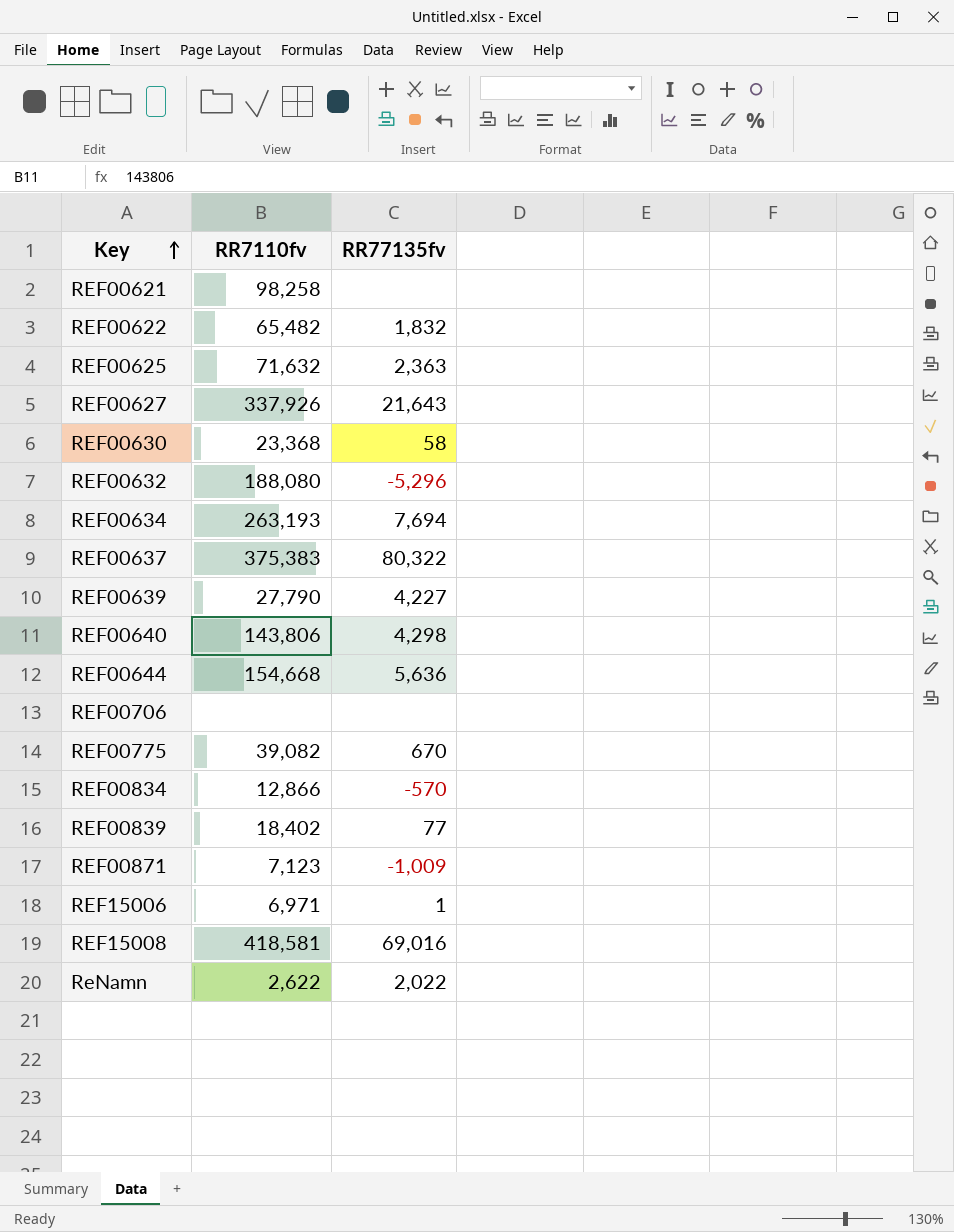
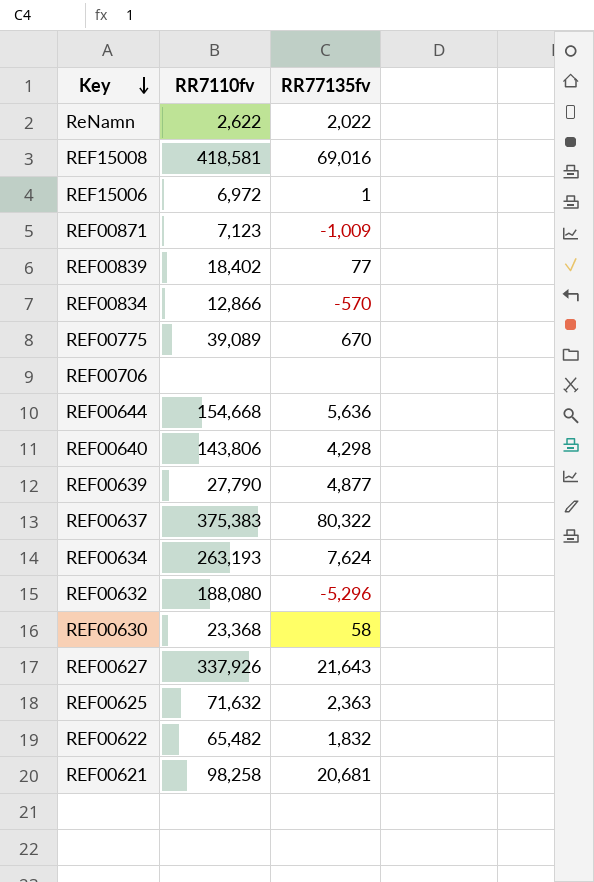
row order: Key ascending -> Key descending
REF15006 | RR7110fv: 6,971 -> 6,972
REF00775 | RR7110fv: 39,082 -> 39,089
REF00639 | RR77135fv: 4,227 -> 4,877
REF00634 | RR77135fv: 7,694 -> 7,624
REF00621 | RR77135fv: none -> 20,681

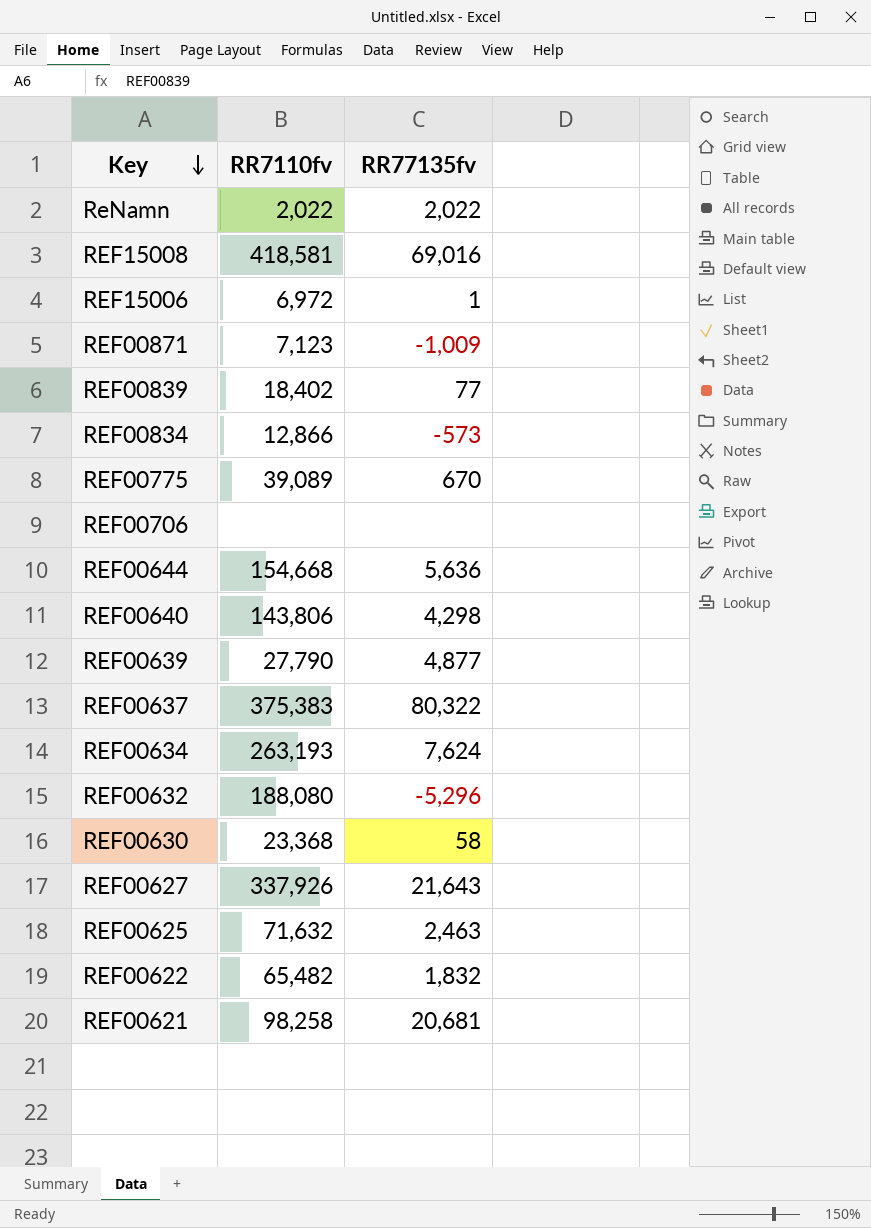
ReNamn | RR7110fv: 2,622 -> 2,022
REF00834 | RR77135fv: -570 -> -573
REF00625 | RR77135fv: 2,363 -> 2,463

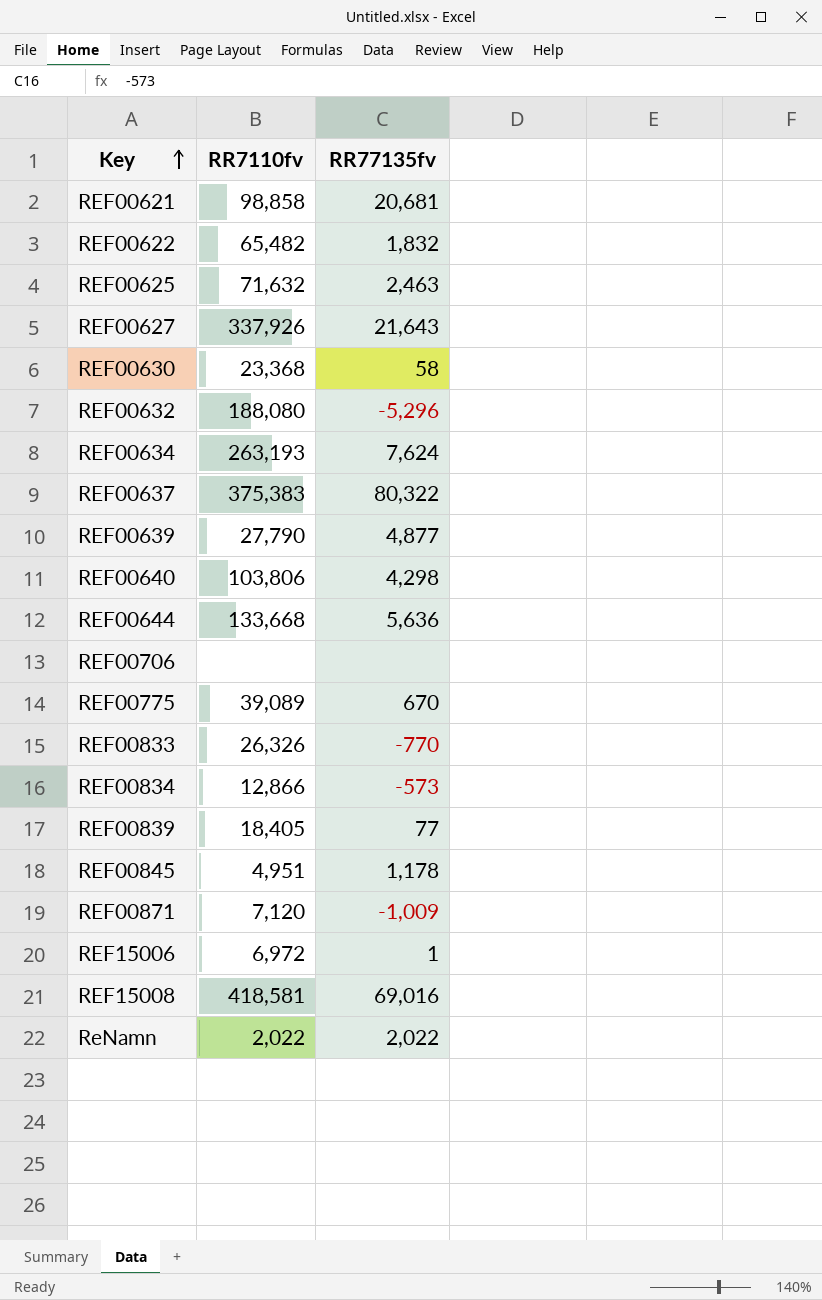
row order: Key descending -> Key ascending
REF00621 | RR7110fv: 98,258 -> 98,858
REF00640 | RR7110fv: 143,806 -> 103,806
REF00644 | RR7110fv: 154,668 -> 133,668
row REF00833: none -> 26,326 | -770
REF00839 | RR7110fv: 18,402 -> 18,405
row REF00845: none -> 4,951 | 1,178
REF00871 | RR7110fv: 7,123 -> 7,120

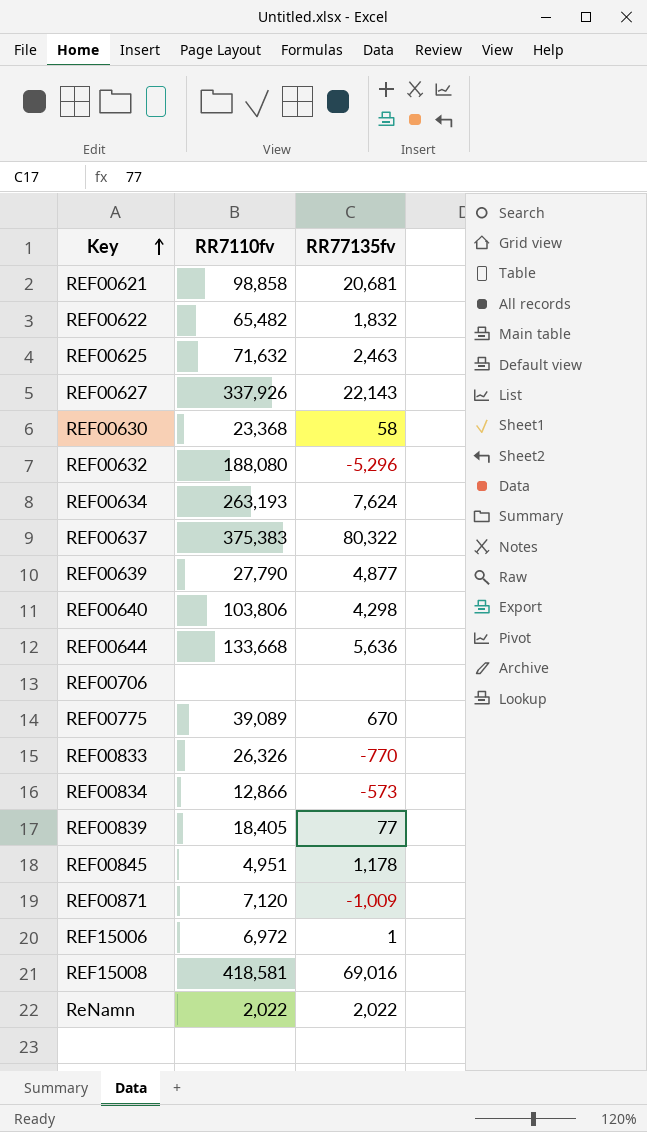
REF00627 | RR77135fv: 21,643 -> 22,143

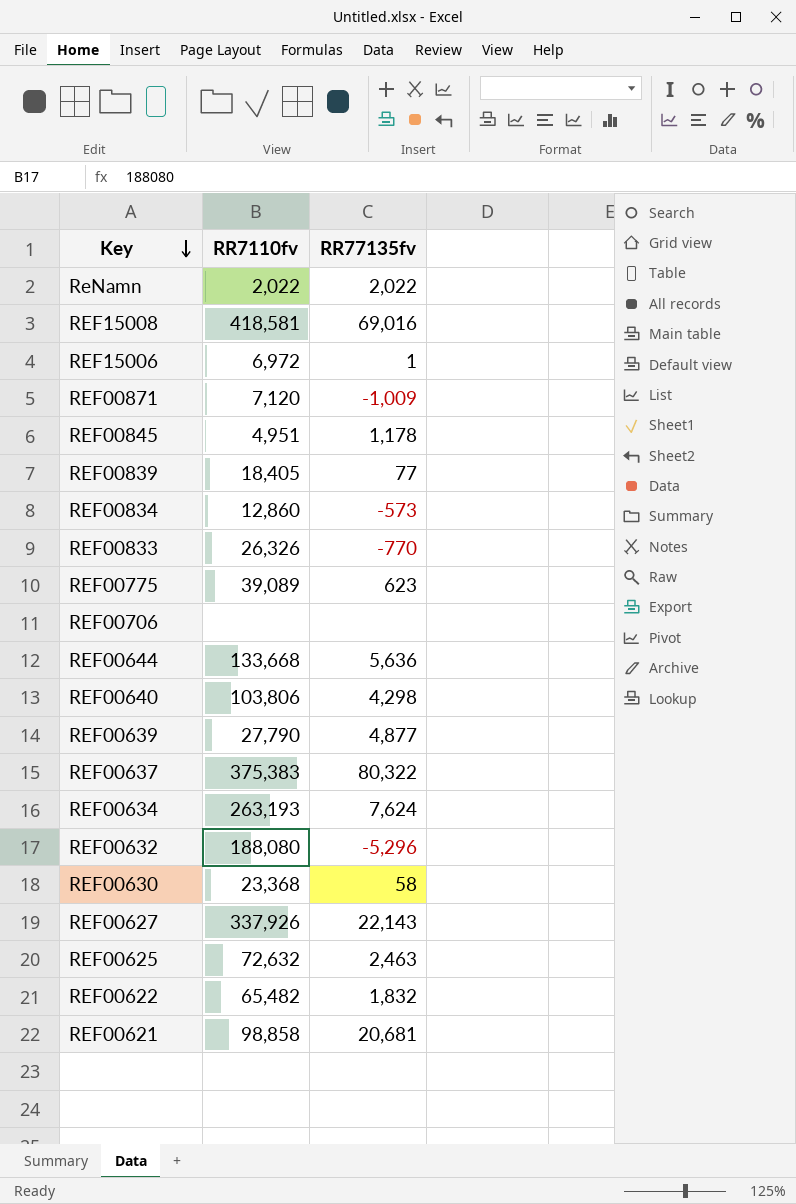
row order: Key ascending -> Key descending
REF00834 | RR7110fv: 12,866 -> 12,860
REF00775 | RR77135fv: 670 -> 623
REF00625 | RR7110fv: 71,632 -> 72,632

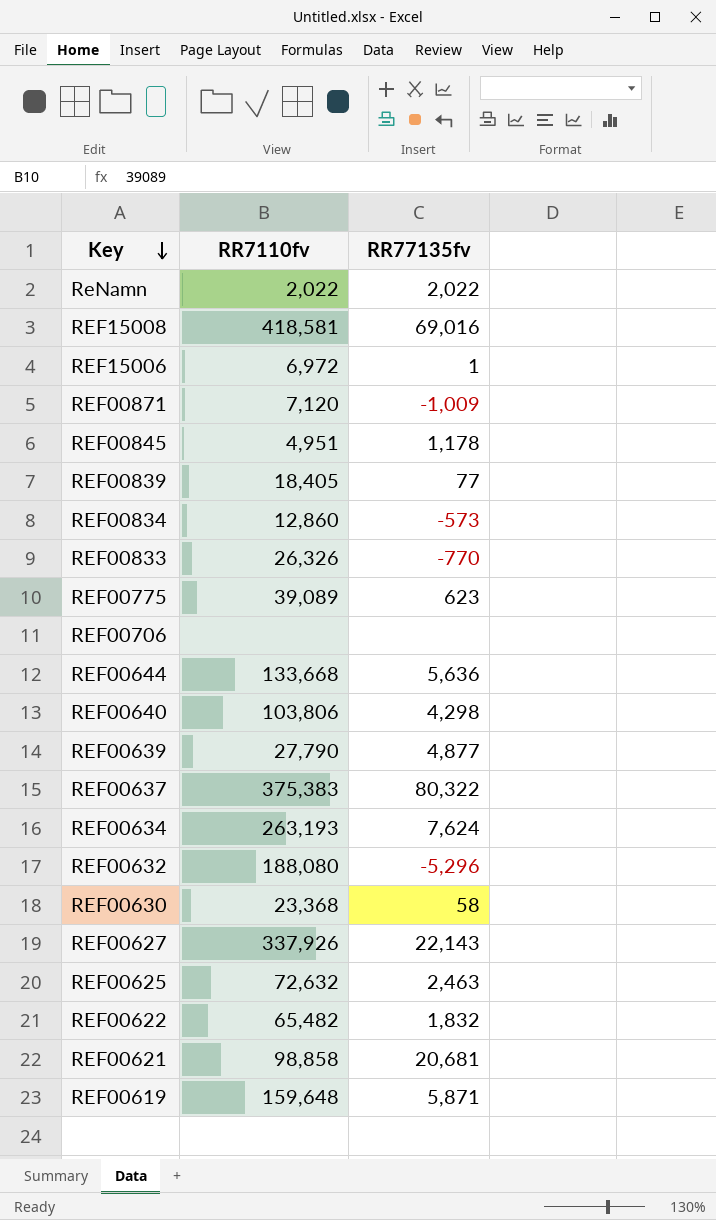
row REF00619: none -> 159,648 | 5,871

